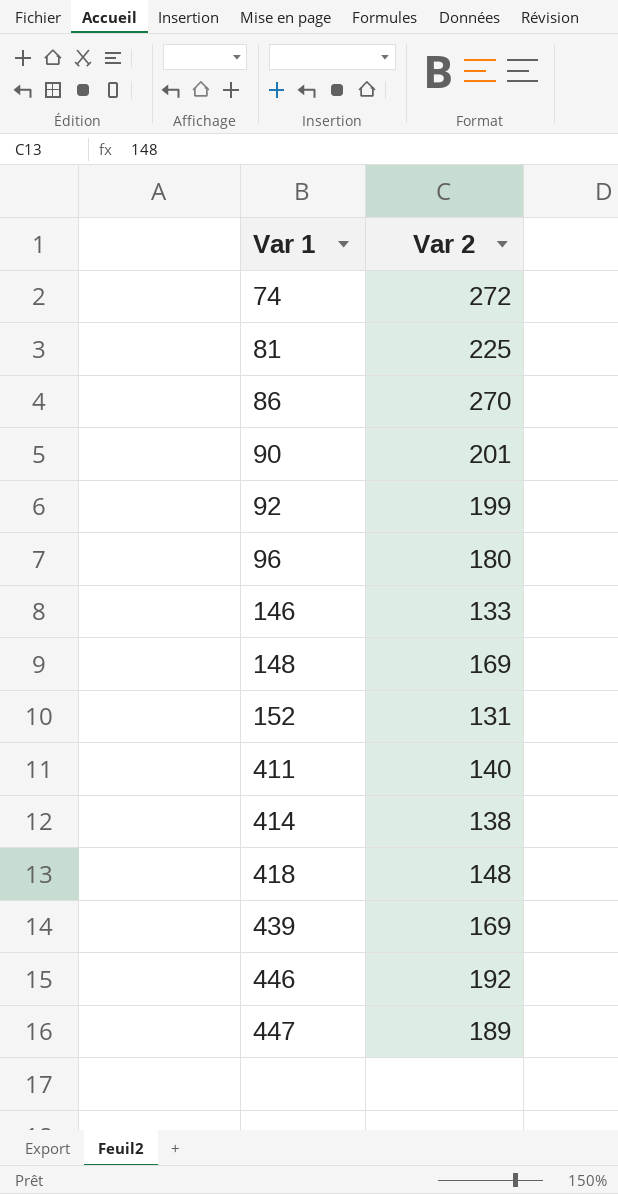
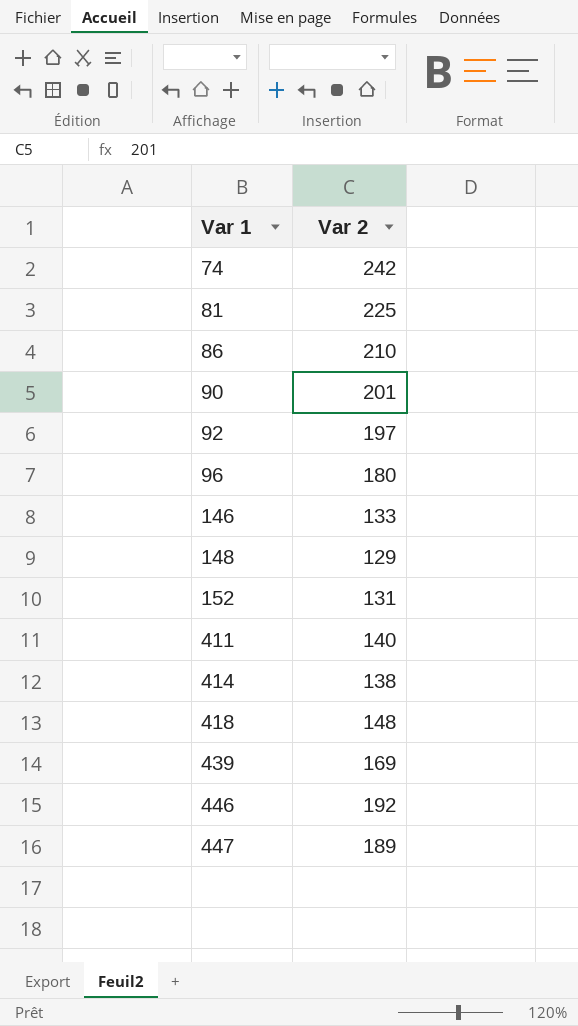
74 | Var 2: 272 -> 242
86 | Var 2: 270 -> 210
92 | Var 2: 199 -> 197
148 | Var 2: 169 -> 129

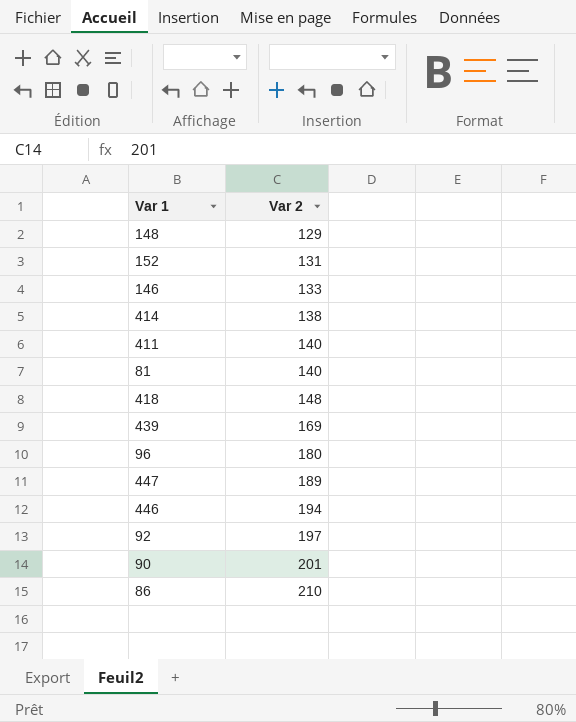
row order: Var 1 ascending -> Var 2 ascending
row 74: 242 -> none
81 | Var 2: 225 -> 140
446 | Var 2: 192 -> 194

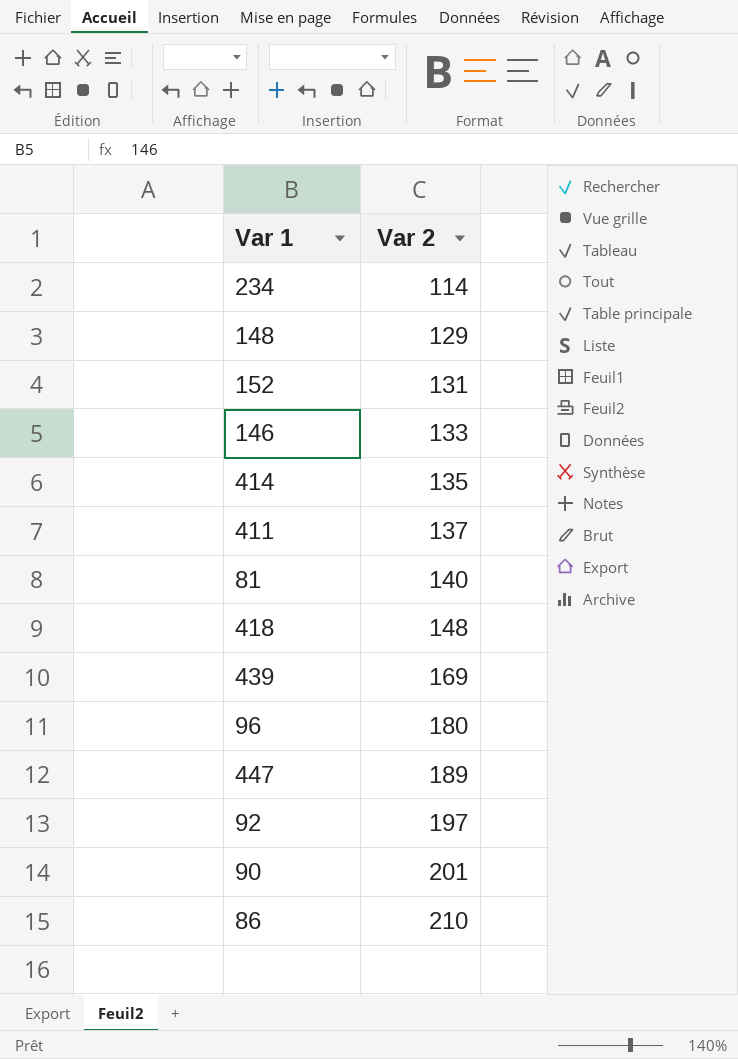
row 446: 194 -> none
row 234: none -> 114
414 | Var 2: 138 -> 135
411 | Var 2: 140 -> 137

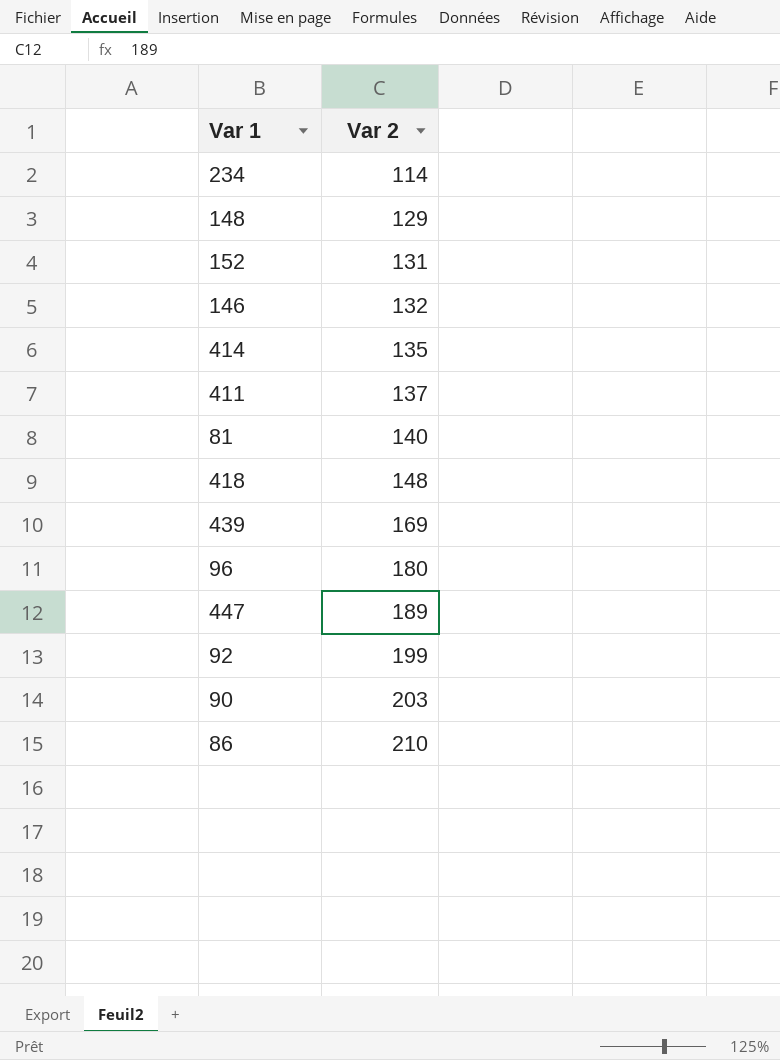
146 | Var 2: 133 -> 132
92 | Var 2: 197 -> 199
90 | Var 2: 201 -> 203

